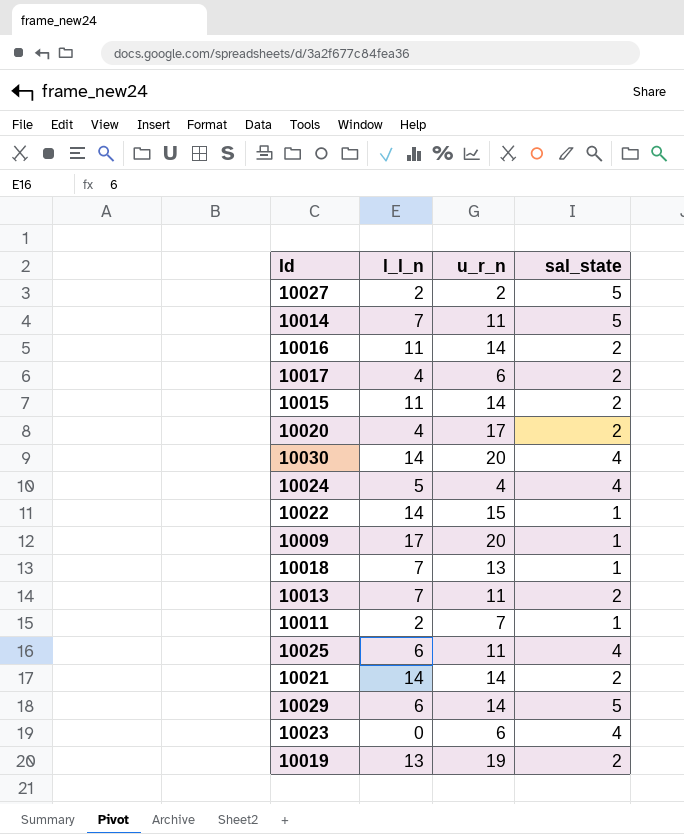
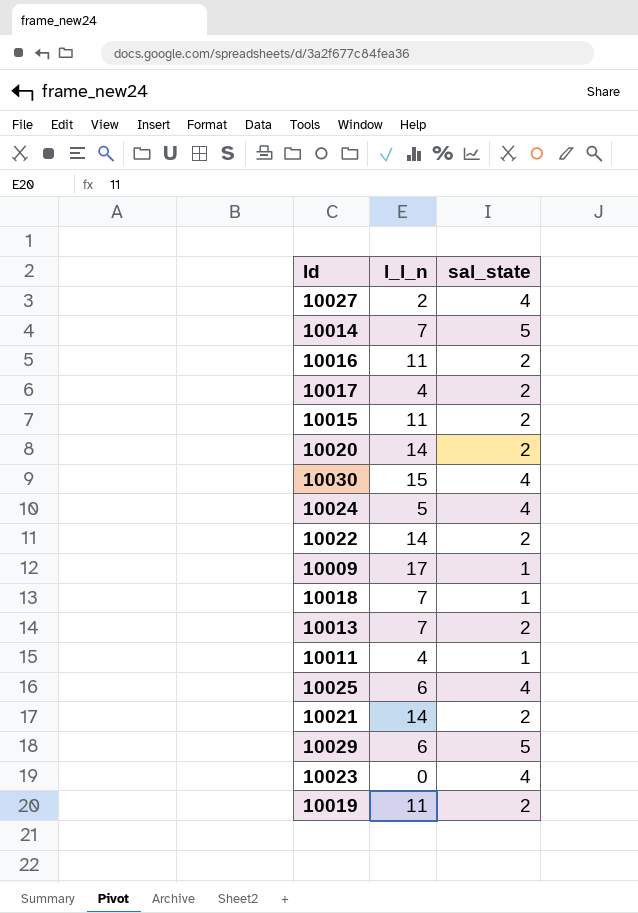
column u_r_n | position: 3 -> none
10027 | sal_state: 5 -> 4
10020 | l_l_n: 4 -> 14
10030 | l_l_n: 14 -> 15
10022 | sal_state: 1 -> 2
10011 | l_l_n: 2 -> 4
10019 | l_l_n: 13 -> 11

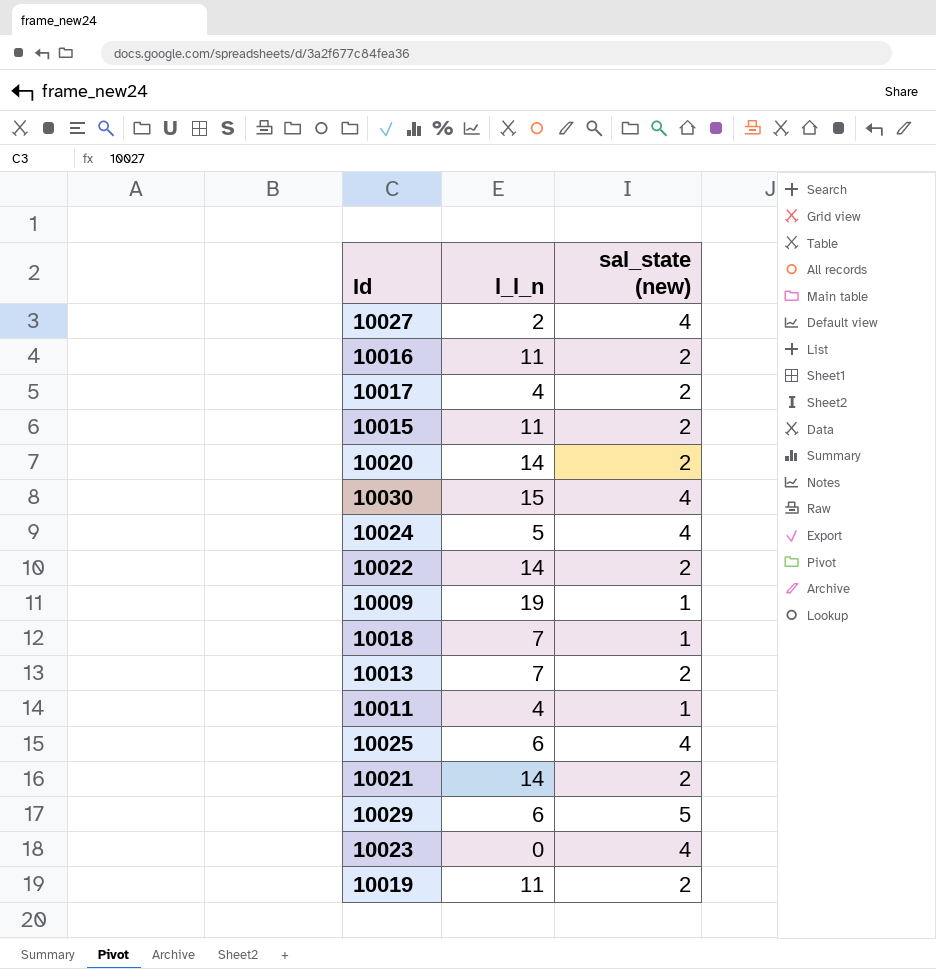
column name: sal_state -> sal_state (new)
row 10014: 7 | 5 -> none
10009 | l_l_n: 17 -> 19

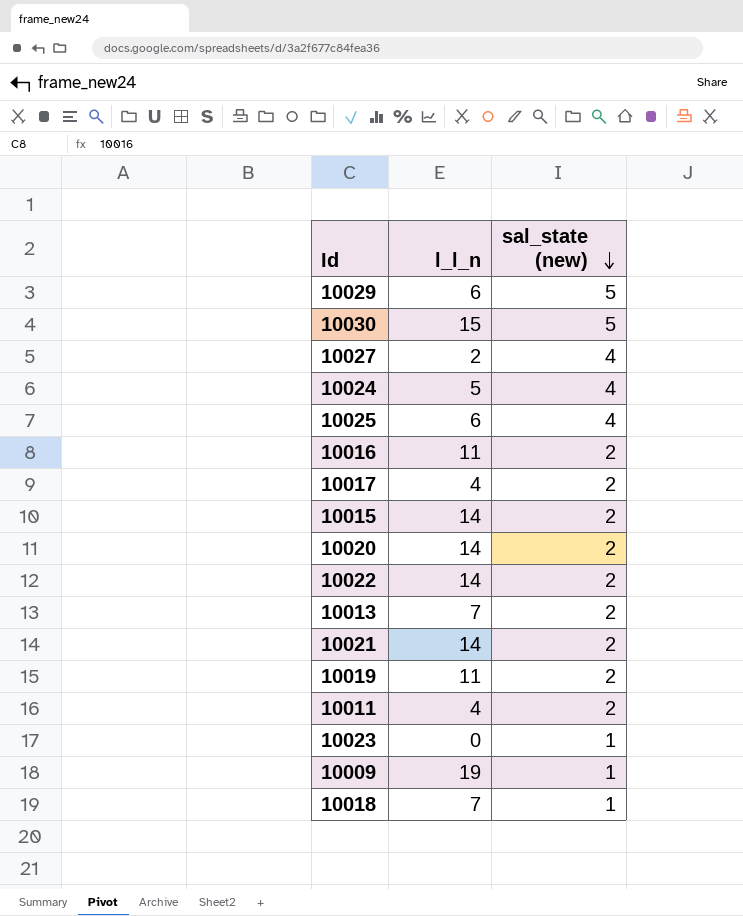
row order: none -> sal_state (new) descending
10030 | sal_state (new): 4 -> 5
10015 | l_l_n: 11 -> 14
10011 | sal_state (new): 1 -> 2
10023 | sal_state (new): 4 -> 1

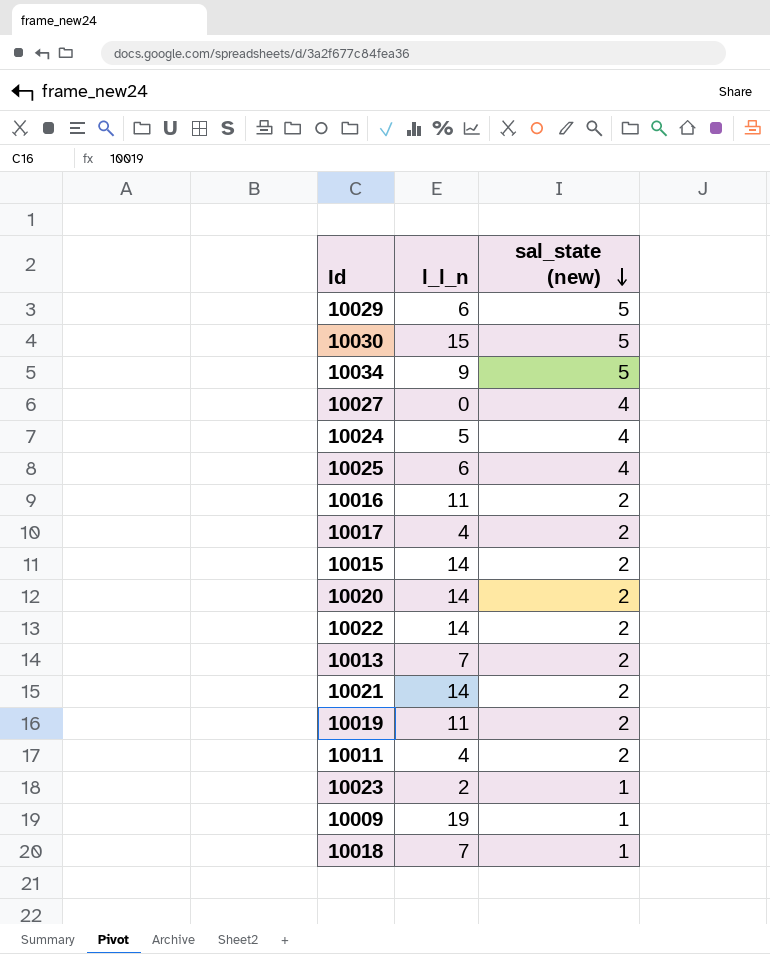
row 10034: none -> 9 | 5
10027 | l_l_n: 2 -> 0
10023 | l_l_n: 0 -> 2

